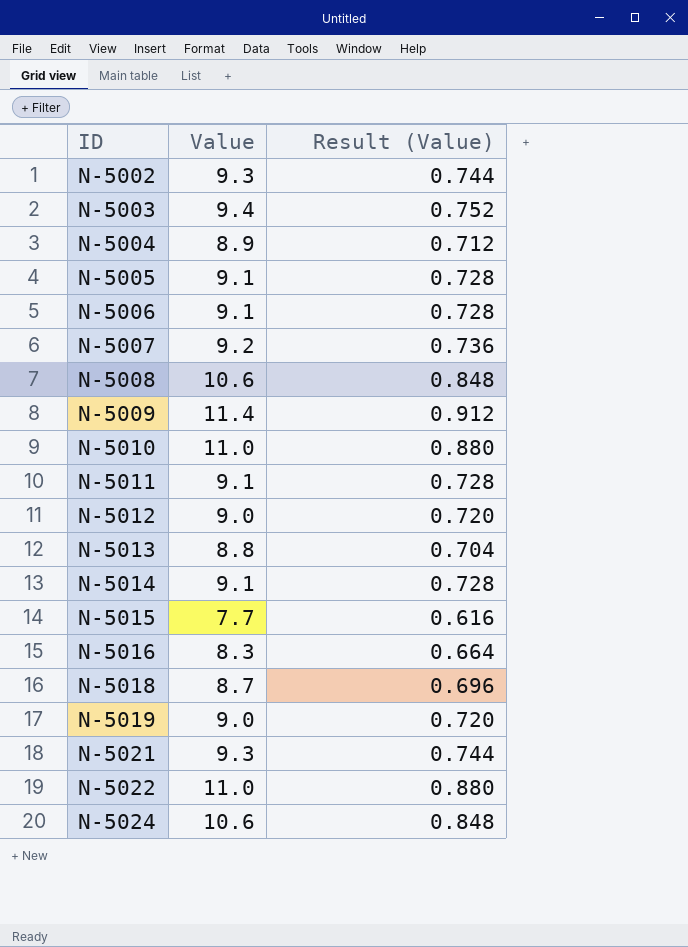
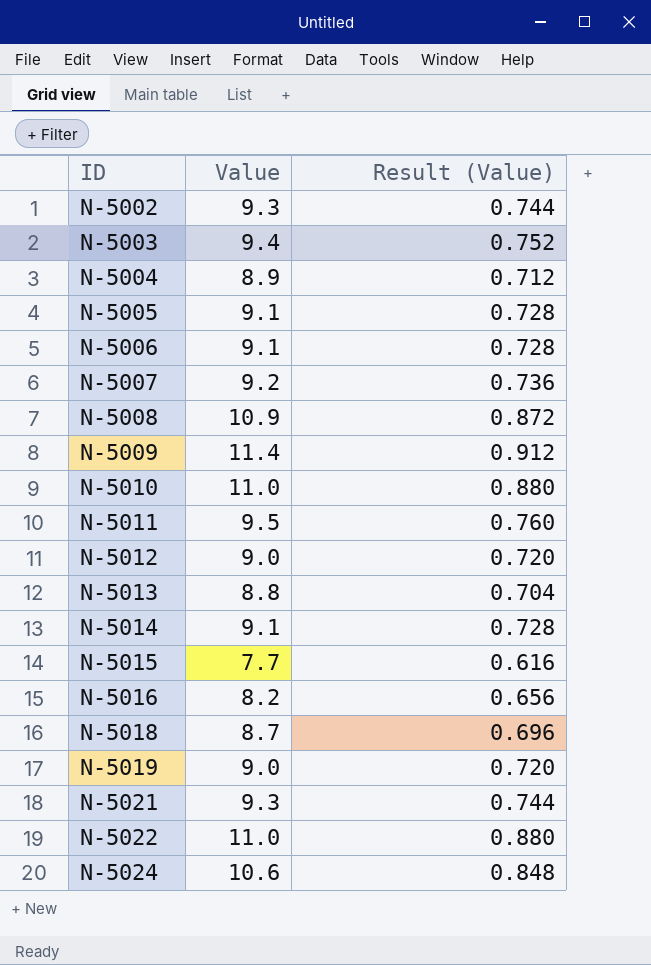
N-5008 | Value: 10.6 -> 10.9
N-5008 | Result (Value): 0.848 -> 0.872
N-5011 | Value: 9.1 -> 9.5
N-5011 | Result (Value): 0.728 -> 0.760
N-5016 | Value: 8.3 -> 8.2
N-5016 | Result (Value): 0.664 -> 0.656

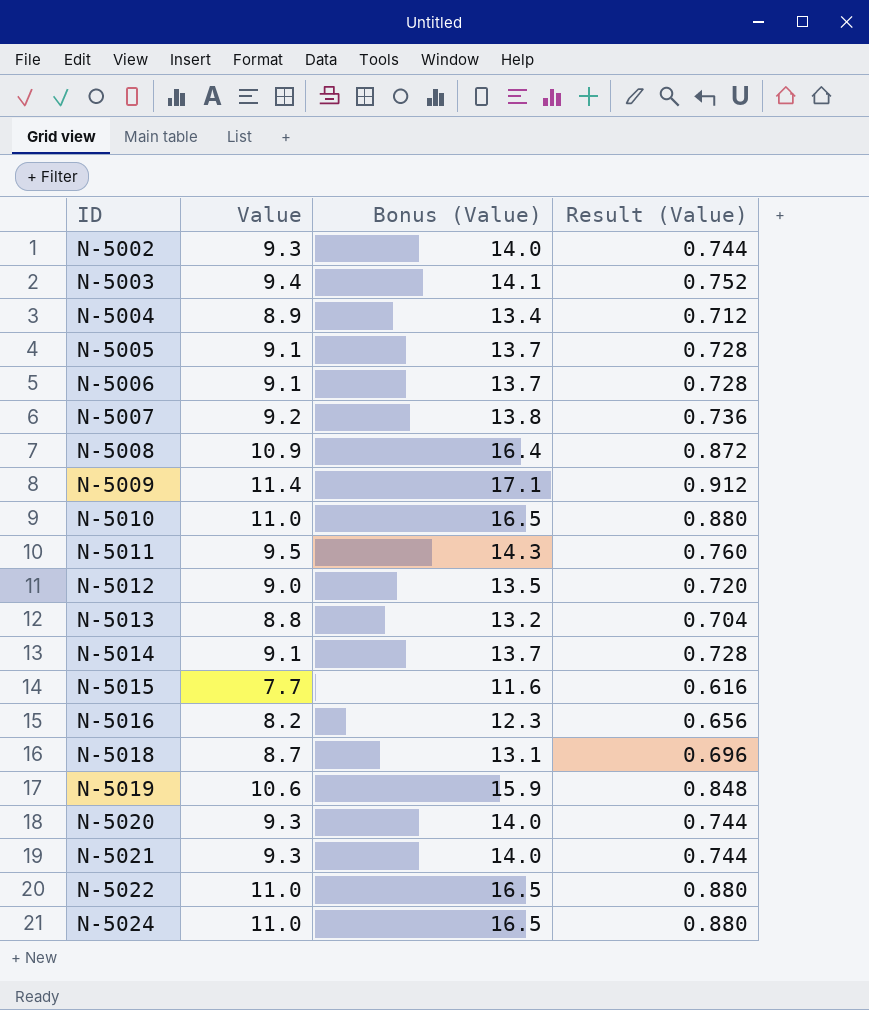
column Bonus (Value) | formula: none -> [Value] * 1.5
N-5019 | Value: 9.0 -> 10.6
N-5019 | Result (Value): 0.720 -> 0.848
row N-5020: none -> 9.3 | 14.0 | 0.744
N-5024 | Value: 10.6 -> 11.0
N-5024 | Result (Value): 0.848 -> 0.880

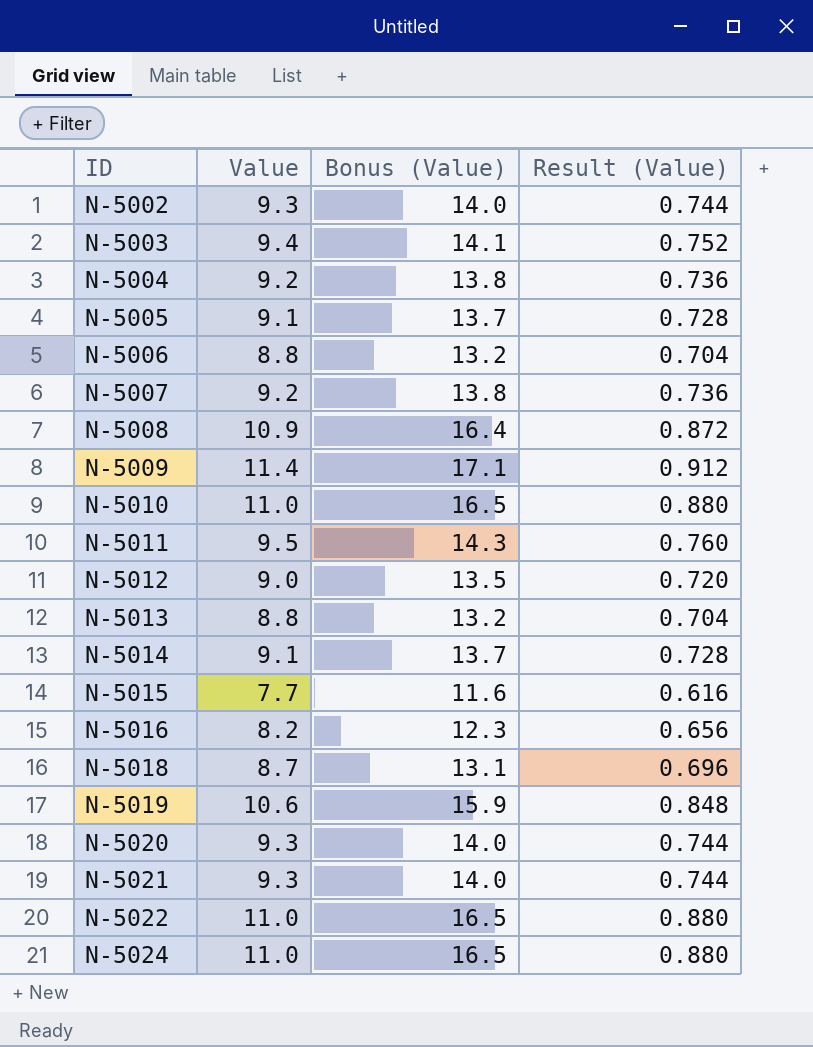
N-5004 | Value: 8.9 -> 9.2
N-5004 | Bonus (Value): 13.4 -> 13.8
N-5004 | Result (Value): 0.712 -> 0.736
N-5006 | Value: 9.1 -> 8.8
N-5006 | Bonus (Value): 13.7 -> 13.2
N-5006 | Result (Value): 0.728 -> 0.704

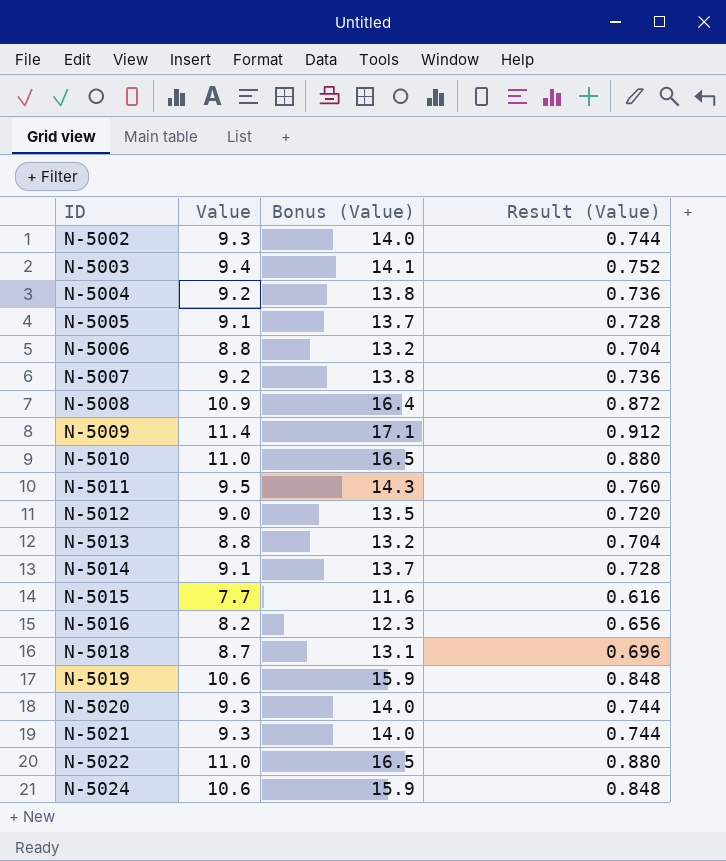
N-5024 | Value: 11.0 -> 10.6
N-5024 | Bonus (Value): 16.5 -> 15.9
N-5024 | Result (Value): 0.880 -> 0.848

